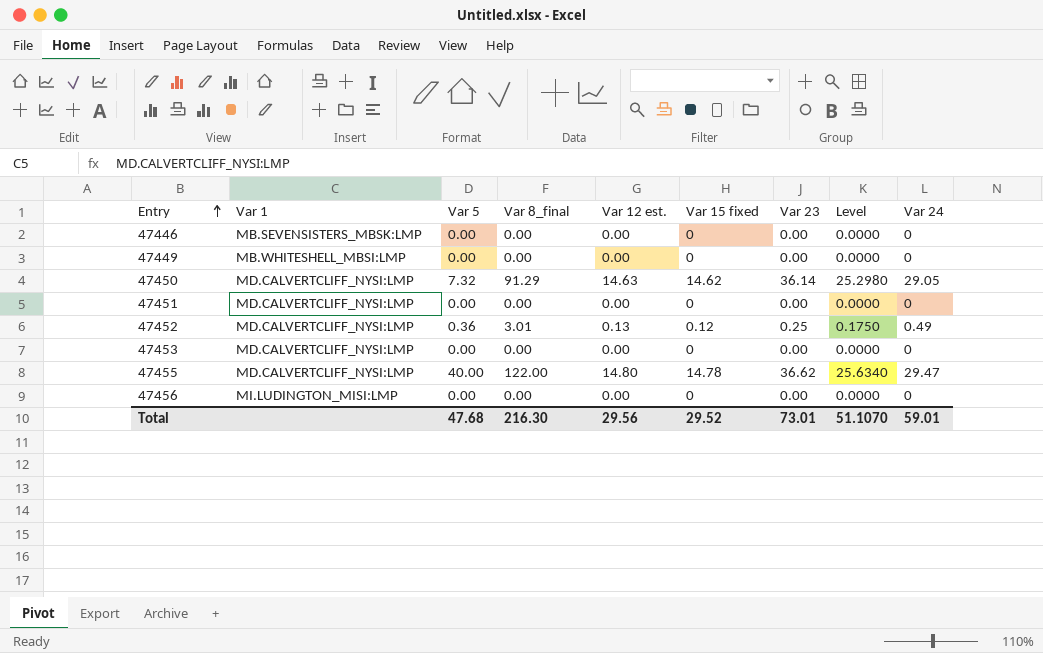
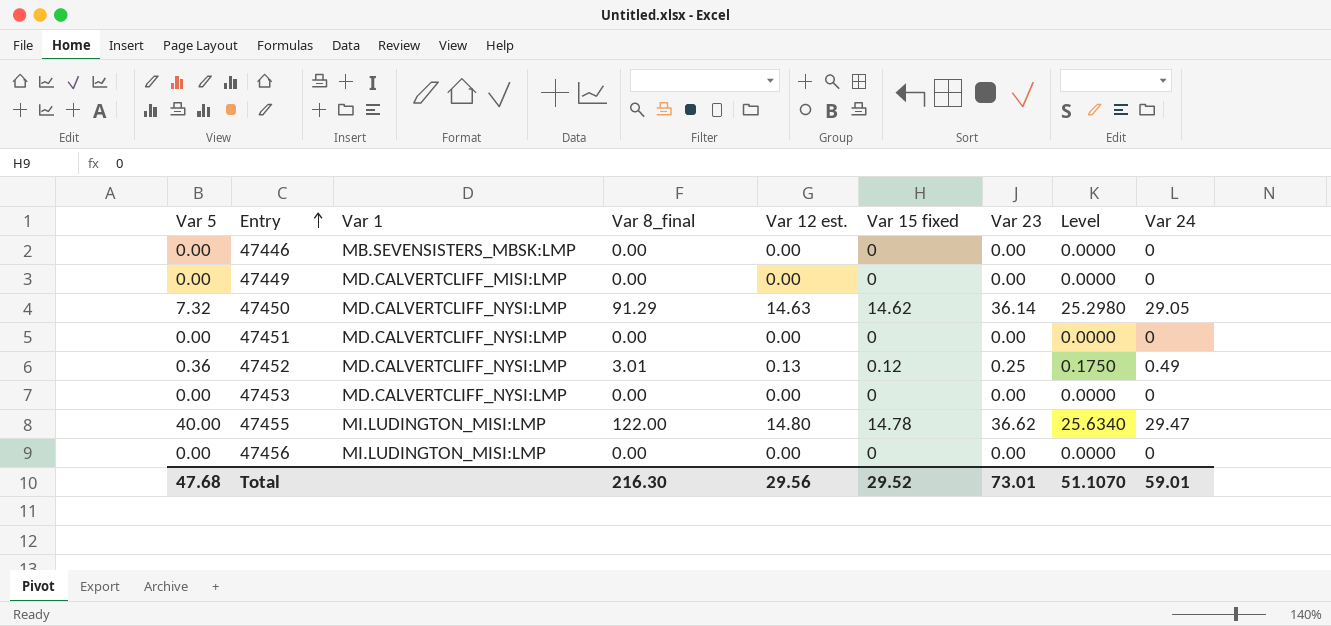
column Var 5 | position: 3 -> 1
47449 | Var 1: MB.WHITESHELL_MBSI:LMP -> MD.CALVERTCLIFF_MISI:LMP
47455 | Var 1: MD.CALVERTCLIFF_NYSI:LMP -> MI.LUDINGTON_MISI:LMP

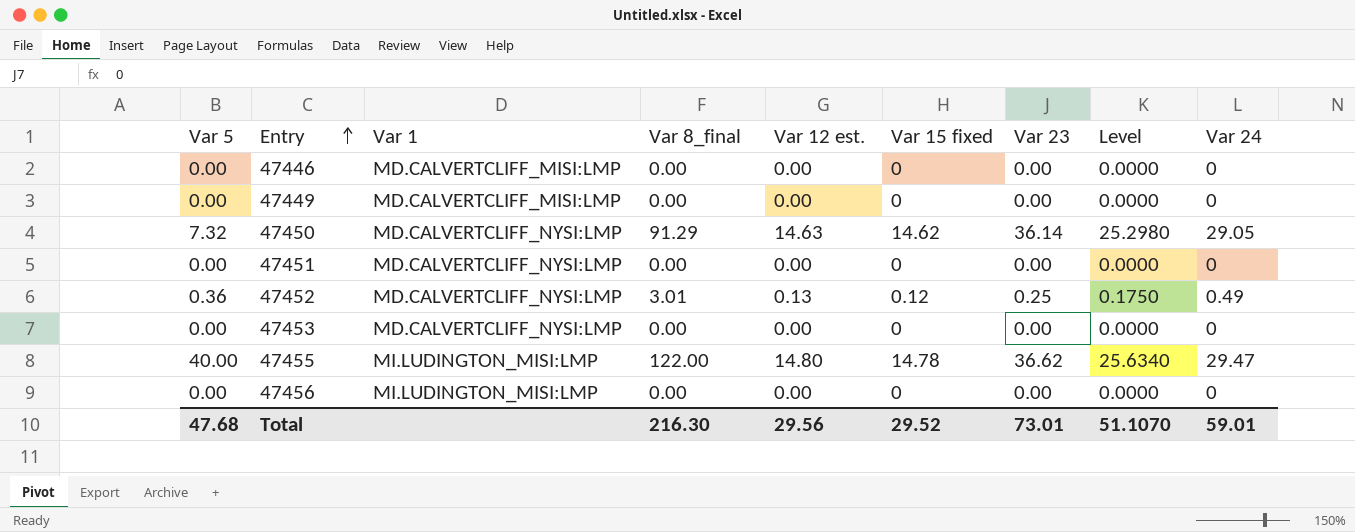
47446 | Var 1: MB.SEVENSISTERS_MBSK:LMP -> MD.CALVERTCLIFF_MISI:LMP

